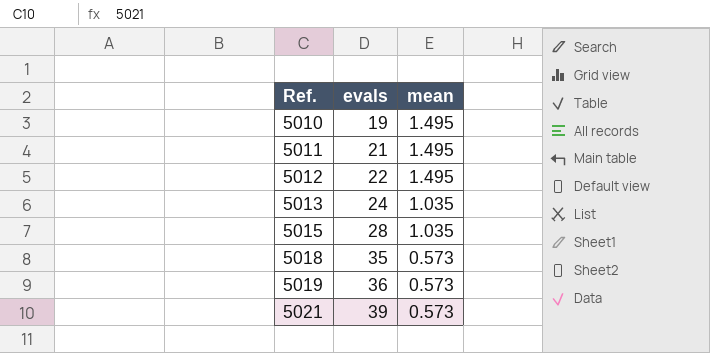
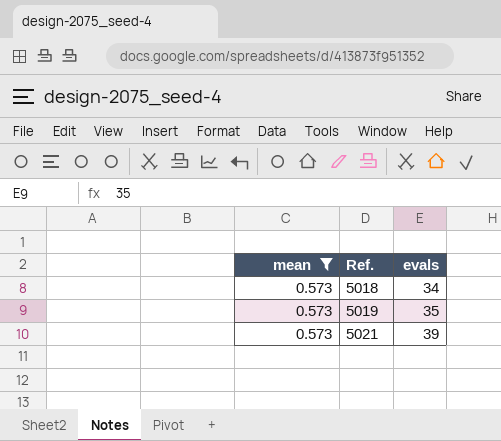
filter: none -> mean = 0.573
column mean | position: 3 -> 1
5018 | evals: 35 -> 34
5019 | evals: 36 -> 35

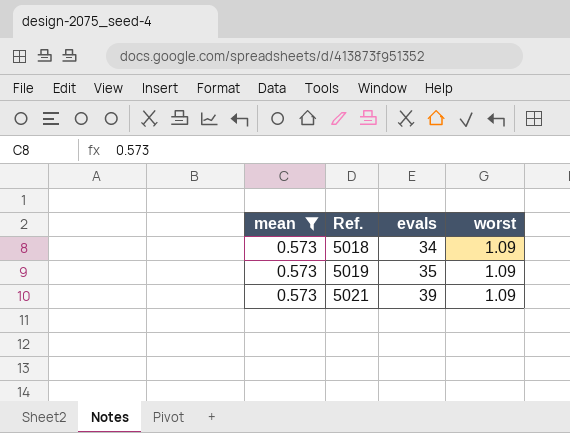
column worst | position: none -> 4

